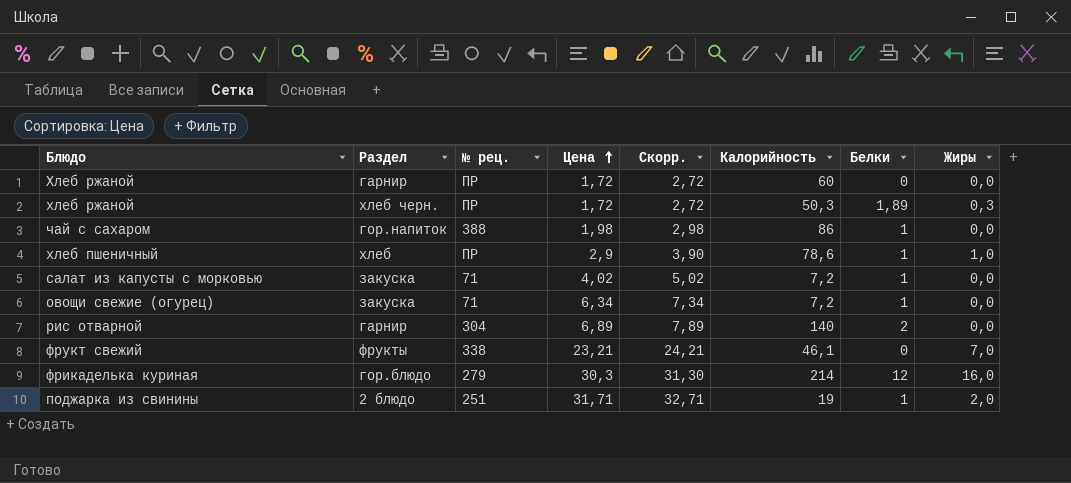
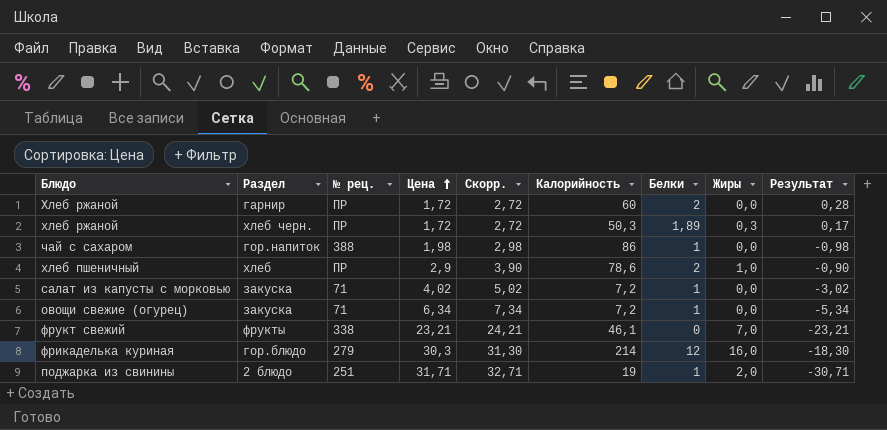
column Результат | formula: none -> [Белки] - [Цена]
row рис отварной: гарнир | 304 | 6,89 | 7,89 | 140 | 2 | 0,0 -> none
Хлеб ржаной | Белки: 0 -> 2
хлеб пшеничный | Белки: 1 -> 2

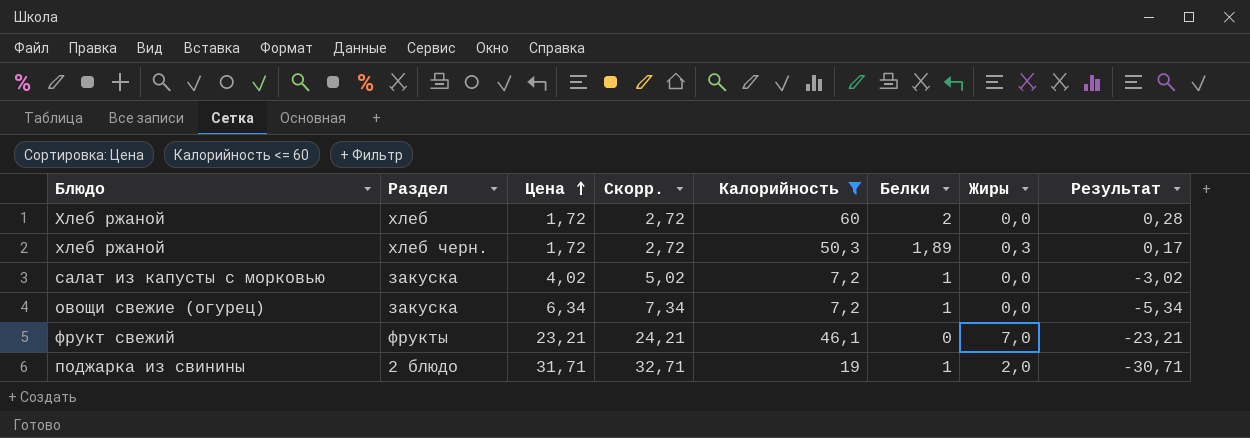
filter: none -> Калорийность <= 60
column № рец. | position: 3 -> none
Хлеб ржаной | Раздел: гарнир -> хлеб

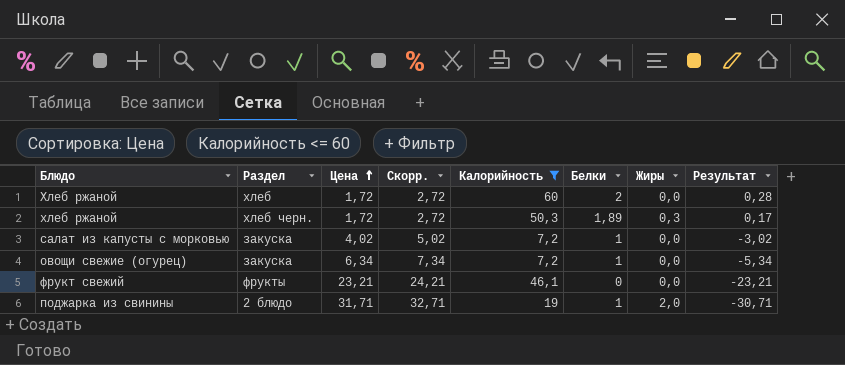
фрукт свежий | Жиры: 7,0 -> 0,0

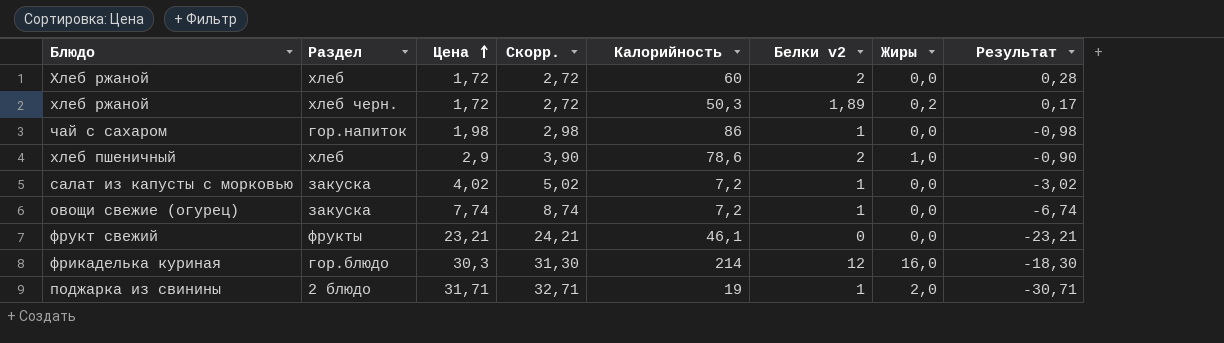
filter: Калорийность <= 60 -> none
column name: Белки -> Белки v2
хлеб ржаной | Жиры: 0,3 -> 0,2
овощи свежие (огурец) | Цена: 6,34 -> 7,74
овощи свежие (огурец) | Скорр.: 7,34 -> 8,74
овощи свежие (огурец) | Результат: -5,34 -> -6,74

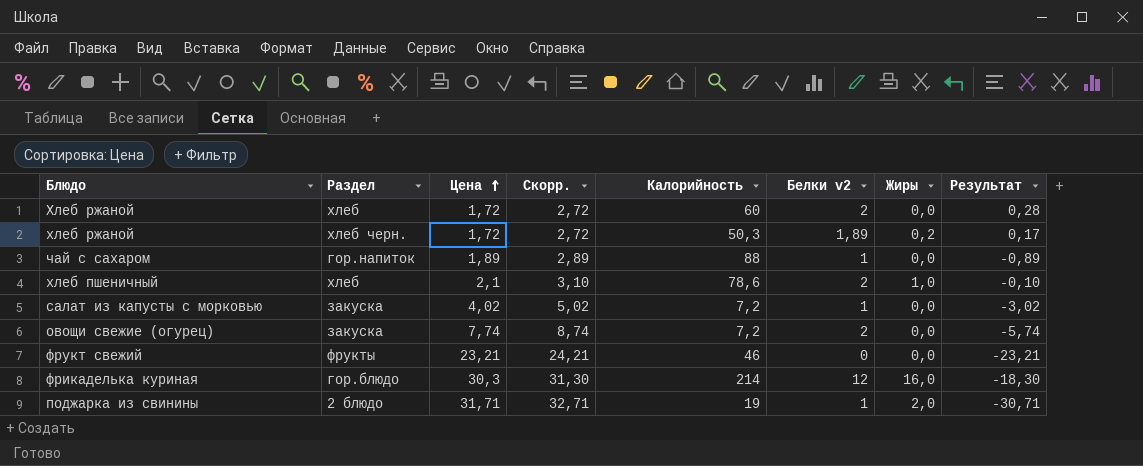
чай с сахаром | Цена: 1,98 -> 1,89
чай с сахаром | Скорр.: 2,98 -> 2,89
чай с сахаром | Калорийность: 86 -> 88
чай с сахаром | Результат: -0,98 -> -0,89
хлеб пшеничный | Цена: 2,9 -> 2,1
хлеб пшеничный | Скорр.: 3,90 -> 3,10
хлеб пшеничный | Результат: -0,90 -> -0,10
овощи свежие (огурец) | Белки v2: 1 -> 2
овощи свежие (огурец) | Результат: -6,74 -> -5,74
фрукт свежий | Калорийность: 46,1 -> 46

